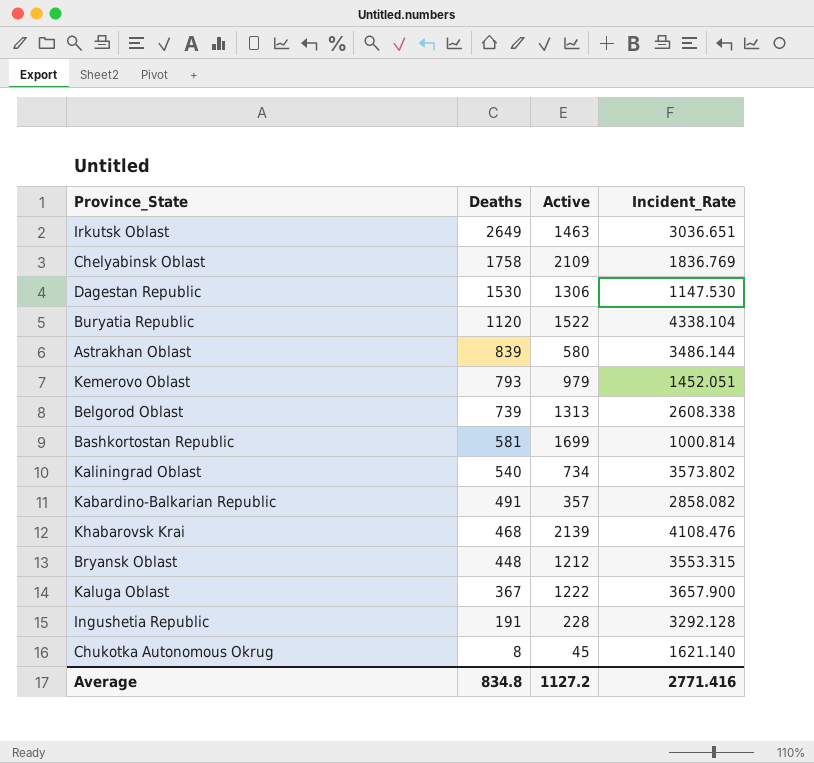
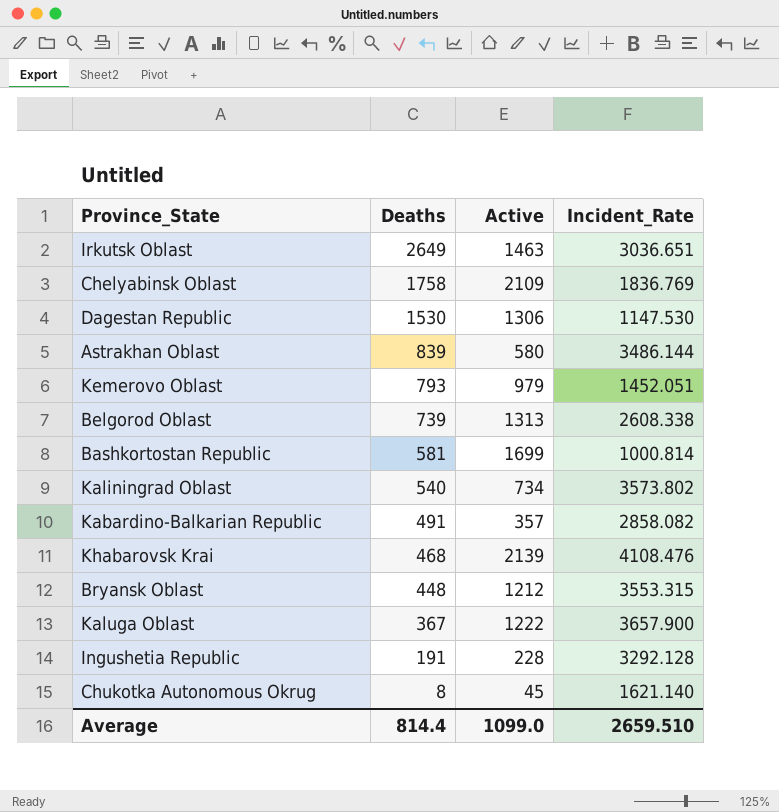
row Buryatia Republic: 1120 | 1522 | 4338.104 -> none
Average | Deaths: 834.8 -> 814.4
Average | Active: 1127.2 -> 1099.0
Average | Incident_Rate: 2771.416 -> 2659.510

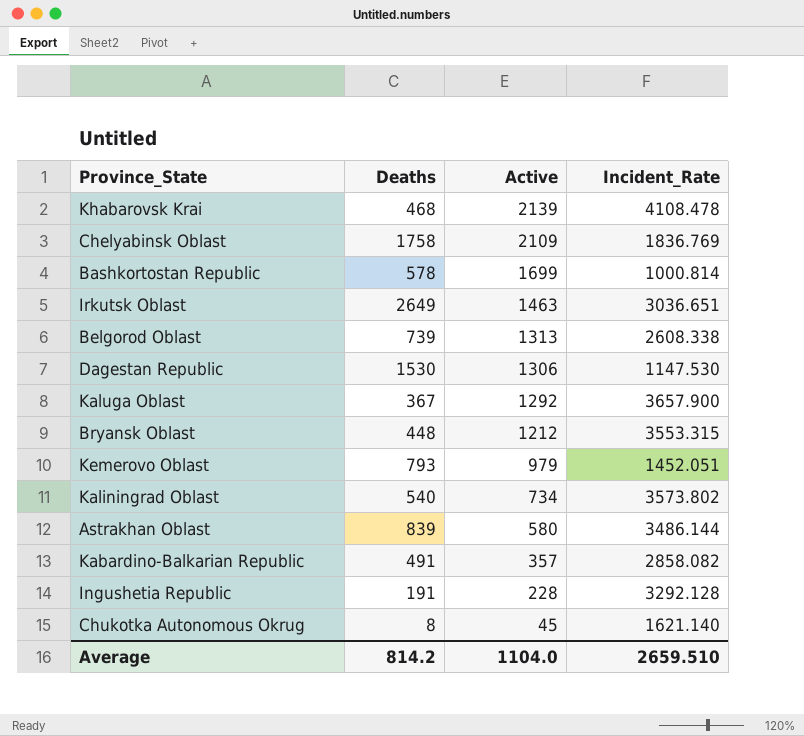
row order: Deaths descending -> Active descending
Khabarovsk Krai | Incident_Rate: 4108.476 -> 4108.478
Bashkortostan Republic | Deaths: 581 -> 578
Kaluga Oblast | Active: 1222 -> 1292
Average | Deaths: 814.4 -> 814.2
Average | Active: 1099.0 -> 1104.0

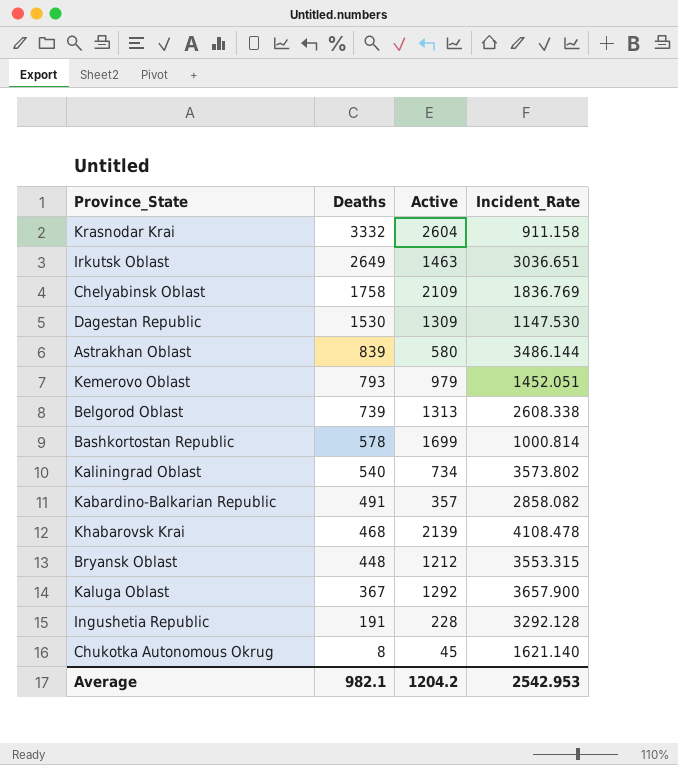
row order: Active descending -> Deaths descending
row Krasnodar Krai: none -> 3332 | 2604 | 911.158
Dagestan Republic | Active: 1306 -> 1309
Average | Deaths: 814.2 -> 982.1
Average | Active: 1104.0 -> 1204.2
Average | Incident_Rate: 2659.510 -> 2542.953

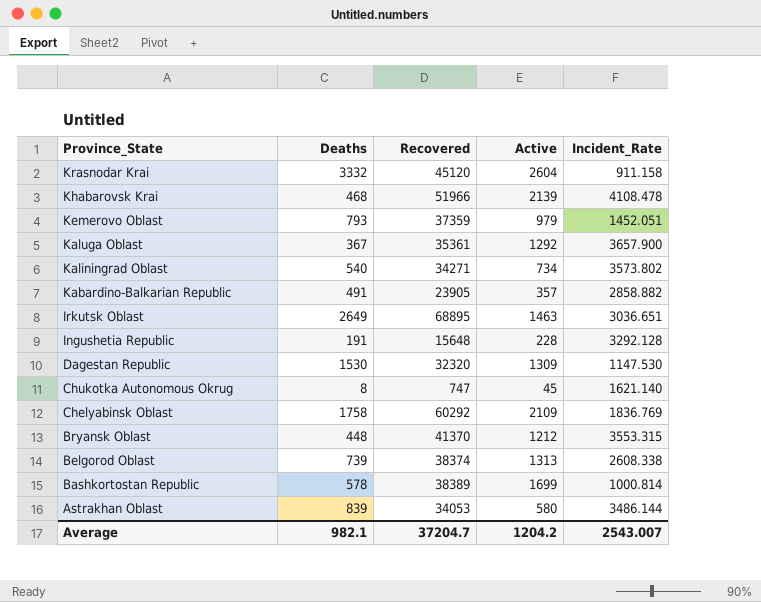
row order: Deaths descending -> Province_State descending
column Recovered | position: none -> 3
Kabardino-Balkarian Republic | Incident_Rate: 2858.082 -> 2858.882
Average | Incident_Rate: 2542.953 -> 2543.007

